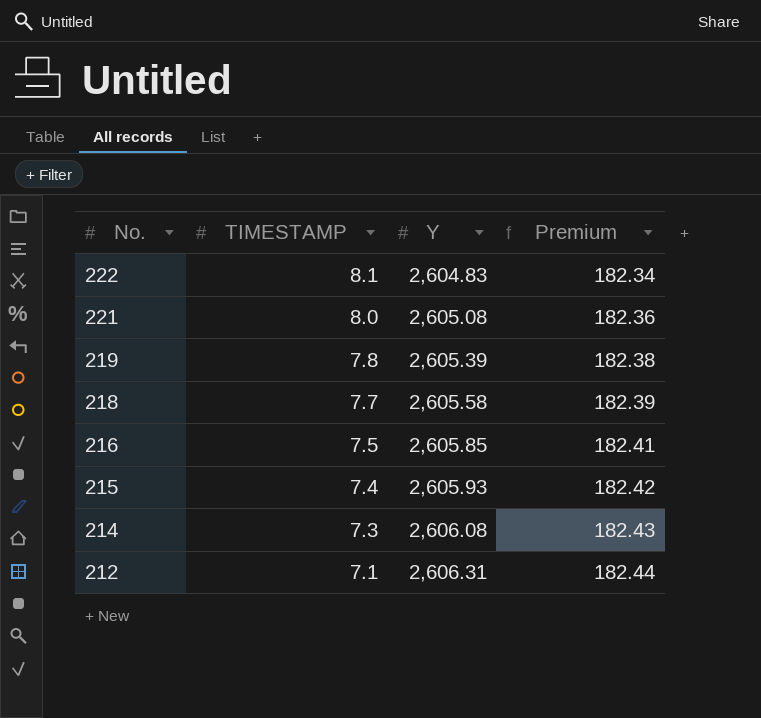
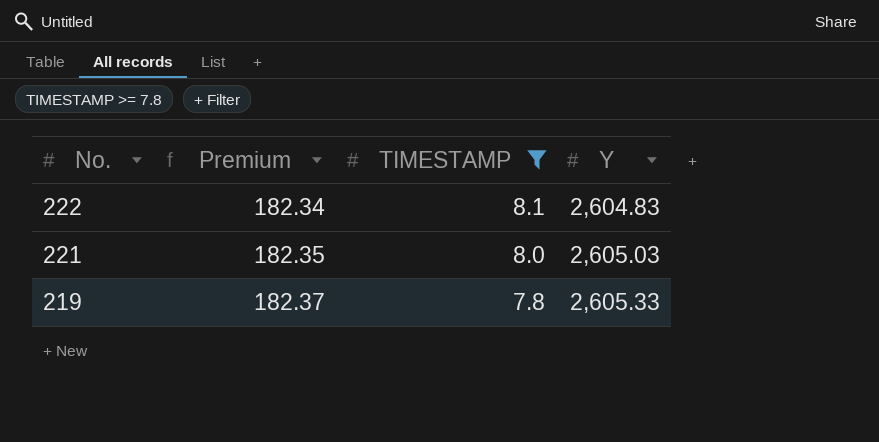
filter: none -> TIMESTAMP >= 7.8
column Premium | position: 4 -> 2
221 | Premium: 182.36 -> 182.35
221 | Y: 2,605.08 -> 2,605.03
219 | Premium: 182.38 -> 182.37
219 | Y: 2,605.39 -> 2,605.33

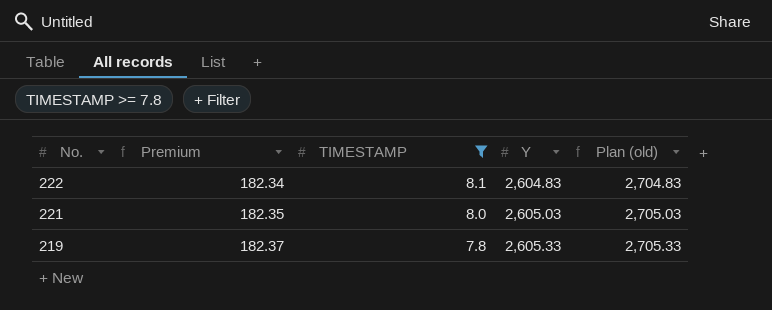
column Plan (old) | formula: none -> [Y] + 100

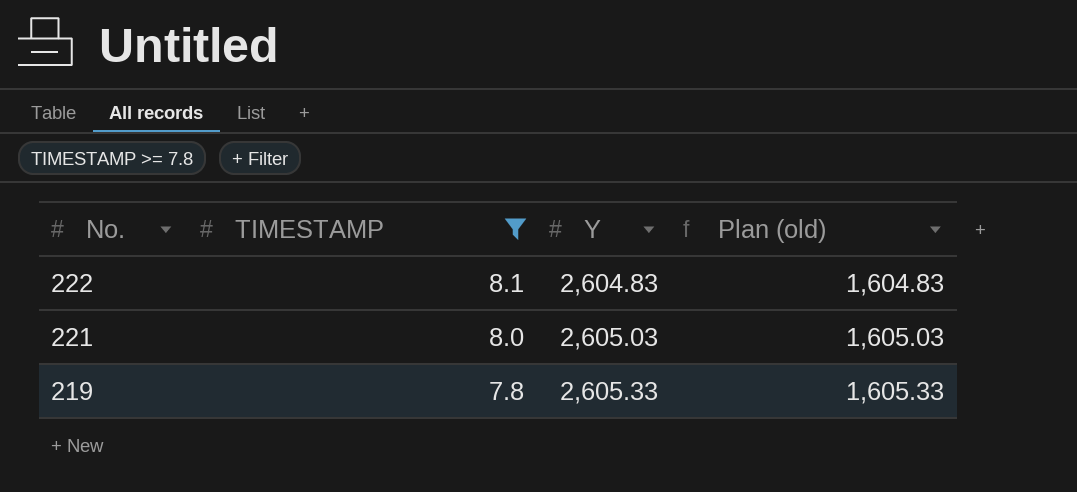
column Premium | formula: [Y] * 0.07 -> none
column Plan (old) | formula: [Y] + 100 -> [Y] - 1000

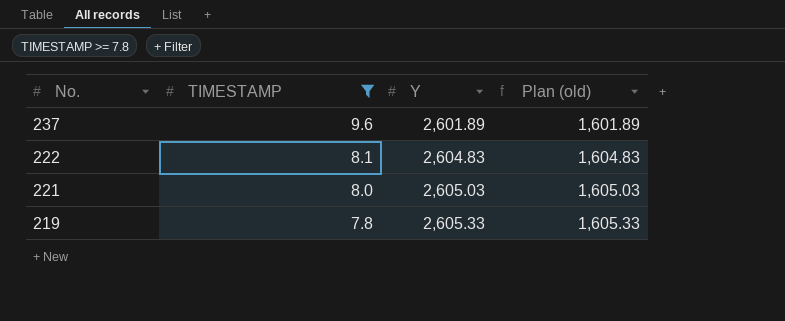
row 237: none -> 9.6 | 2,601.89 | 1,601.89

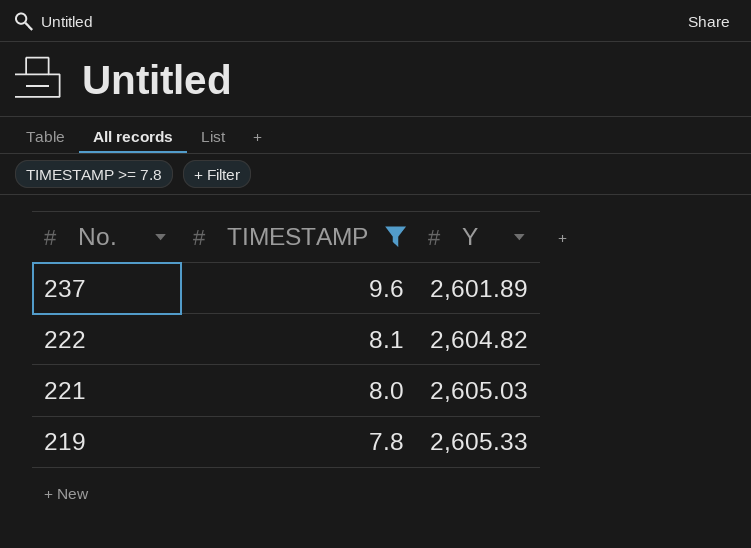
column Plan (old) | formula: [Y] - 1000 -> none
222 | Y: 2,604.83 -> 2,604.82

